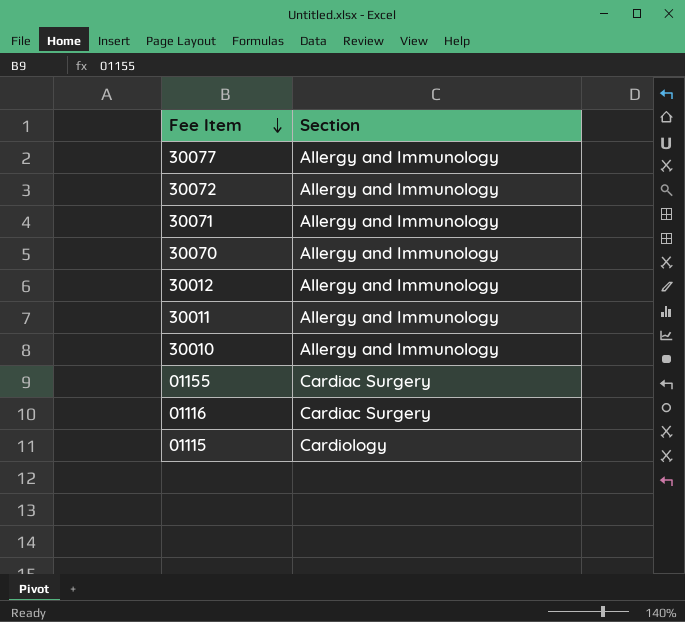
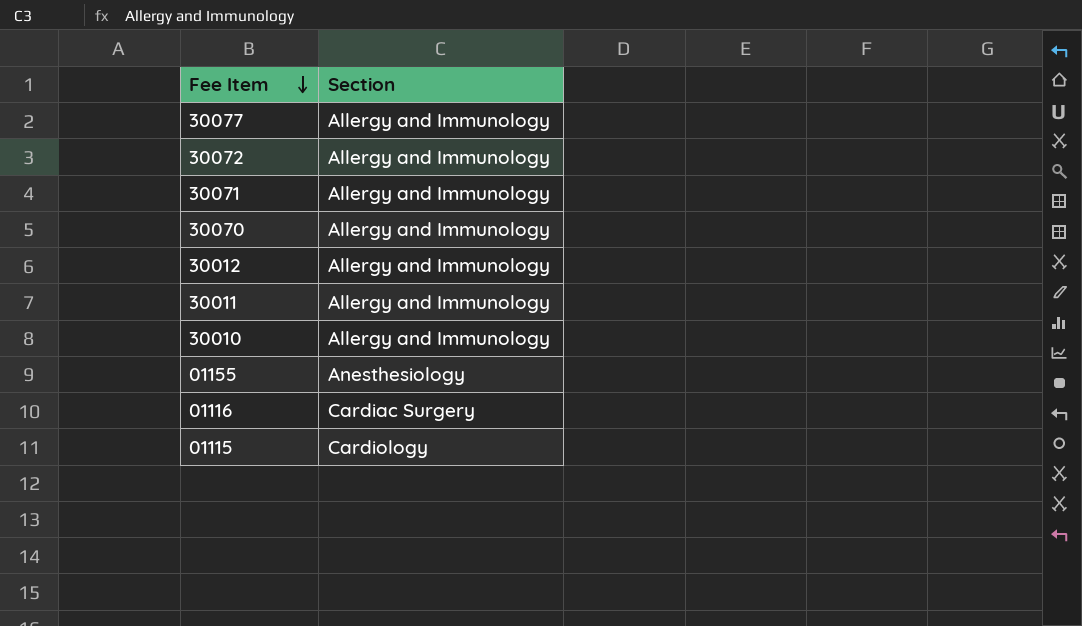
01155 | Section: Cardiac Surgery -> Anesthesiology

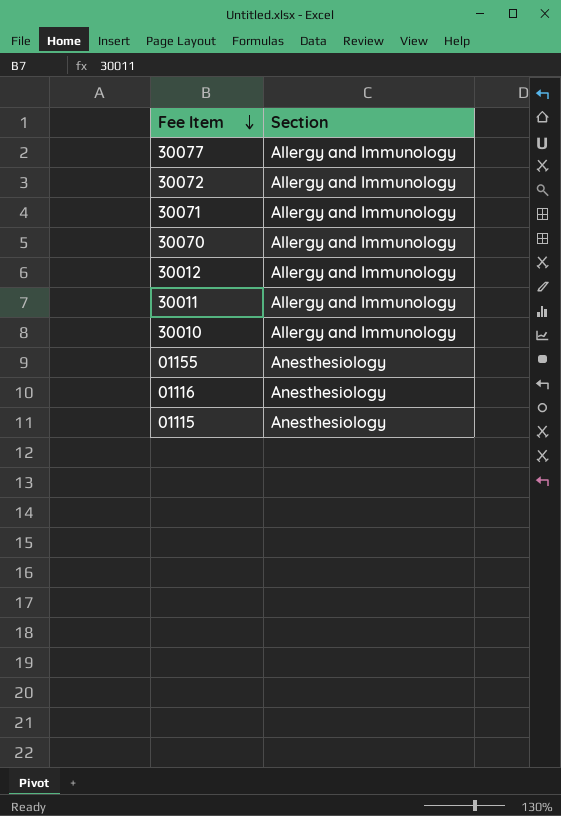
01116 | Section: Cardiac Surgery -> Anesthesiology
01115 | Section: Cardiology -> Anesthesiology

